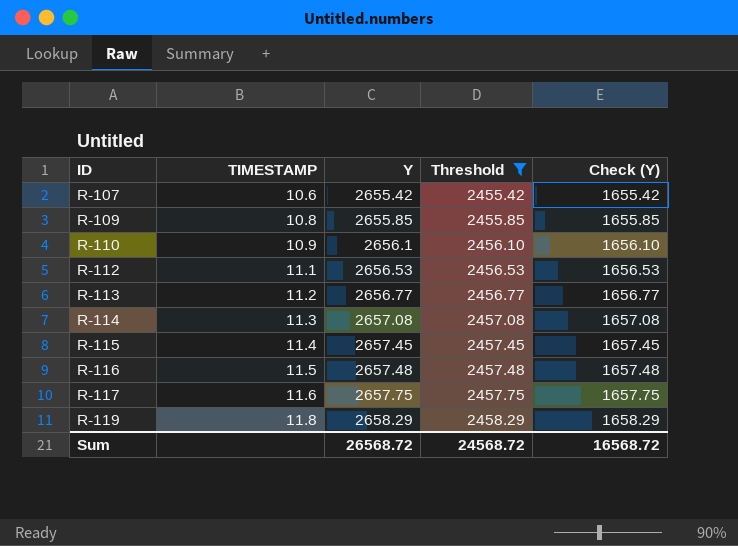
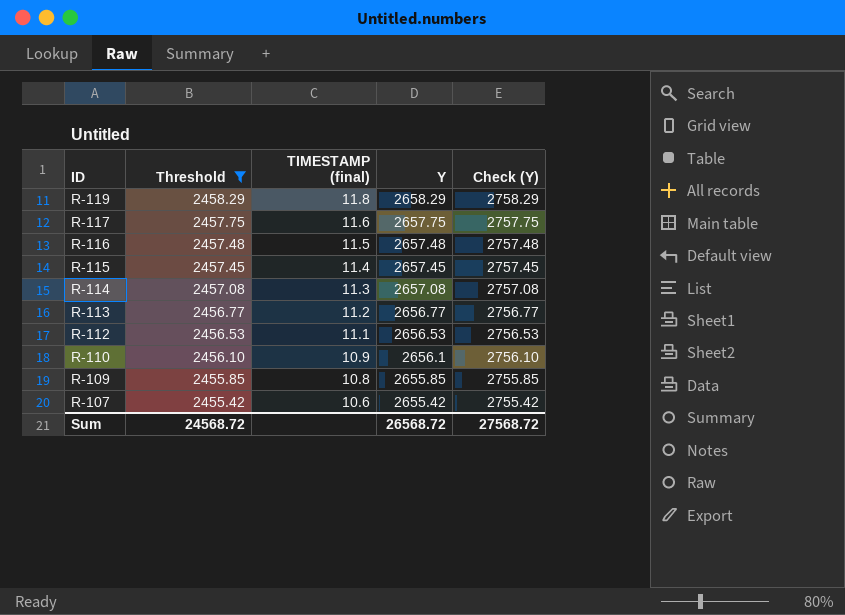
row order: ID ascending -> ID descending
column Threshold | position: 4 -> 2
column name: TIMESTAMP -> TIMESTAMP (final)
column Check (Y) | formula: [Y] - 1000 -> [Y] + 100
Sum | Check (Y): 16568.72 -> 27568.72

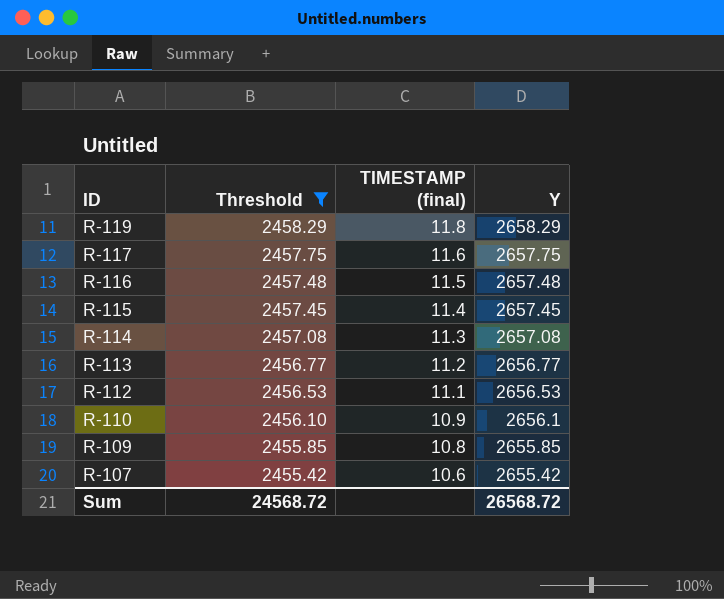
column Check (Y) | formula: [Y] + 100 -> none

